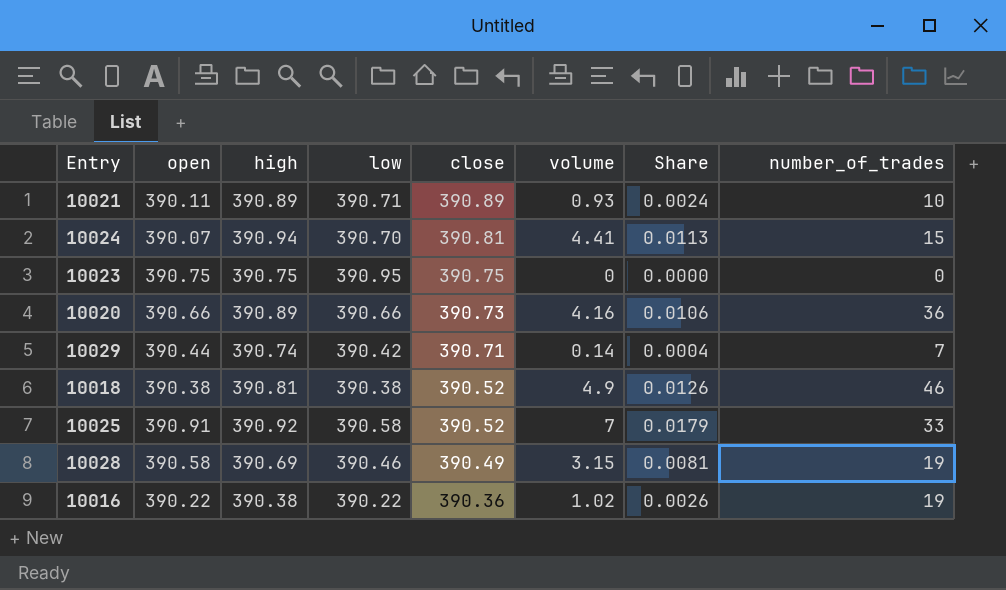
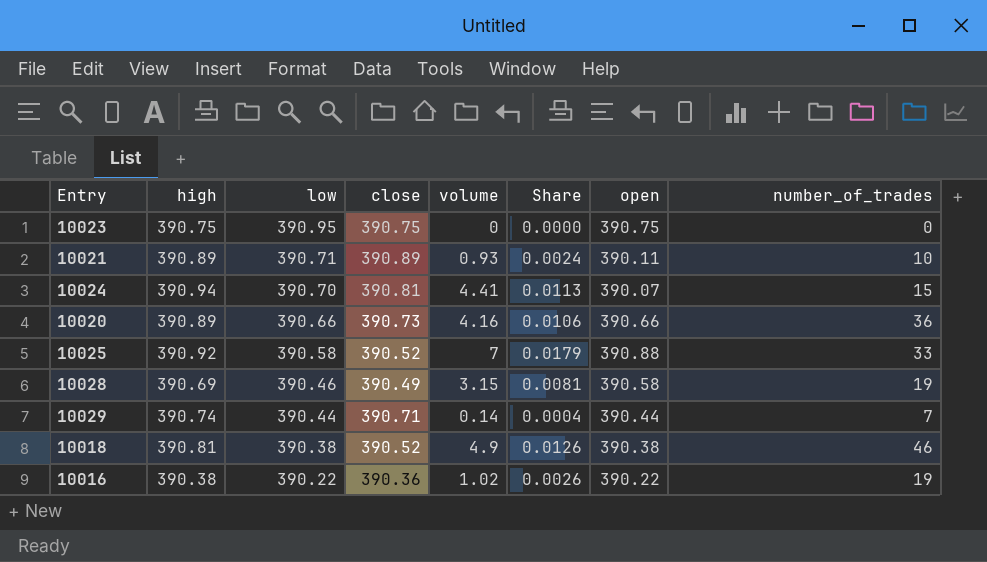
row order: close descending -> low descending
column open | position: 2 -> 7
10025 | open: 390.91 -> 390.88
10029 | low: 390.42 -> 390.44

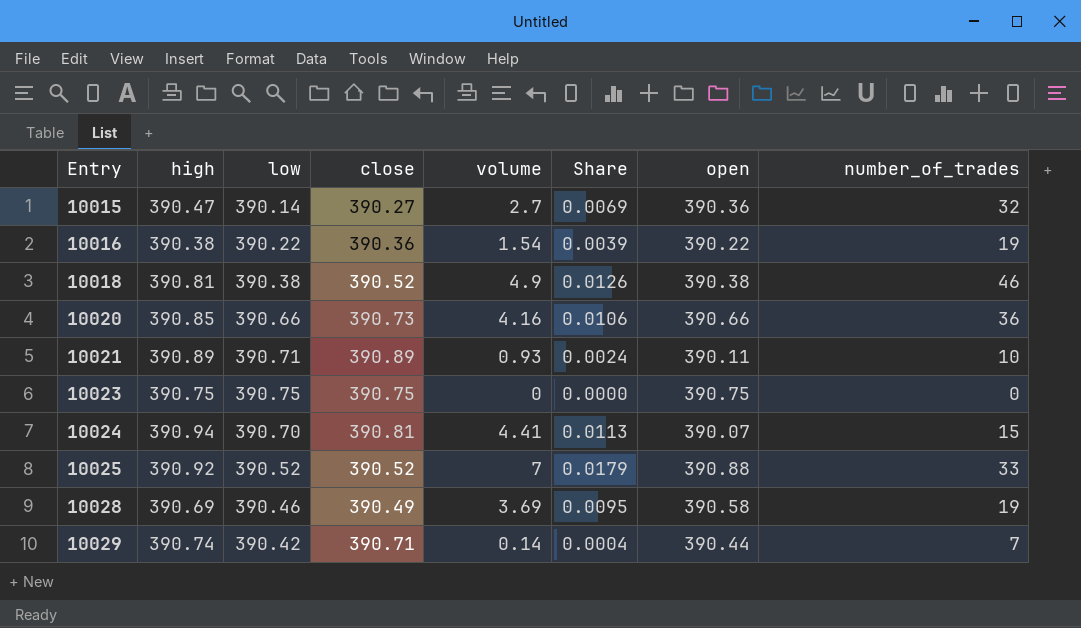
row order: low descending -> Entry ascending
row 10015: none -> 390.47 | 390.14 | 390.27 | 2.7 | 0.0069 | 390.36 | 32
10016 | volume: 1.02 -> 1.54
10016 | Share: 0.0026 -> 0.0039
10020 | high: 390.89 -> 390.85
10023 | low: 390.95 -> 390.75
10025 | low: 390.58 -> 390.52
10028 | volume: 3.15 -> 3.69
10028 | Share: 0.0081 -> 0.0095
10029 | low: 390.44 -> 390.42

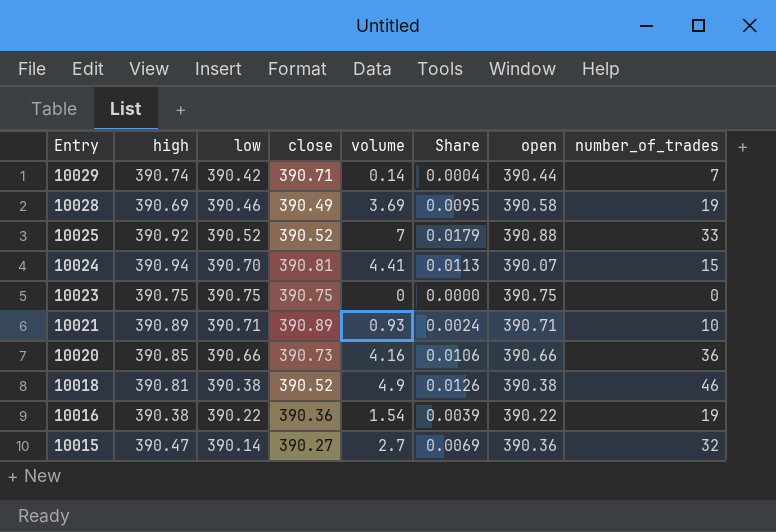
row order: Entry ascending -> Entry descending
10021 | open: 390.11 -> 390.71

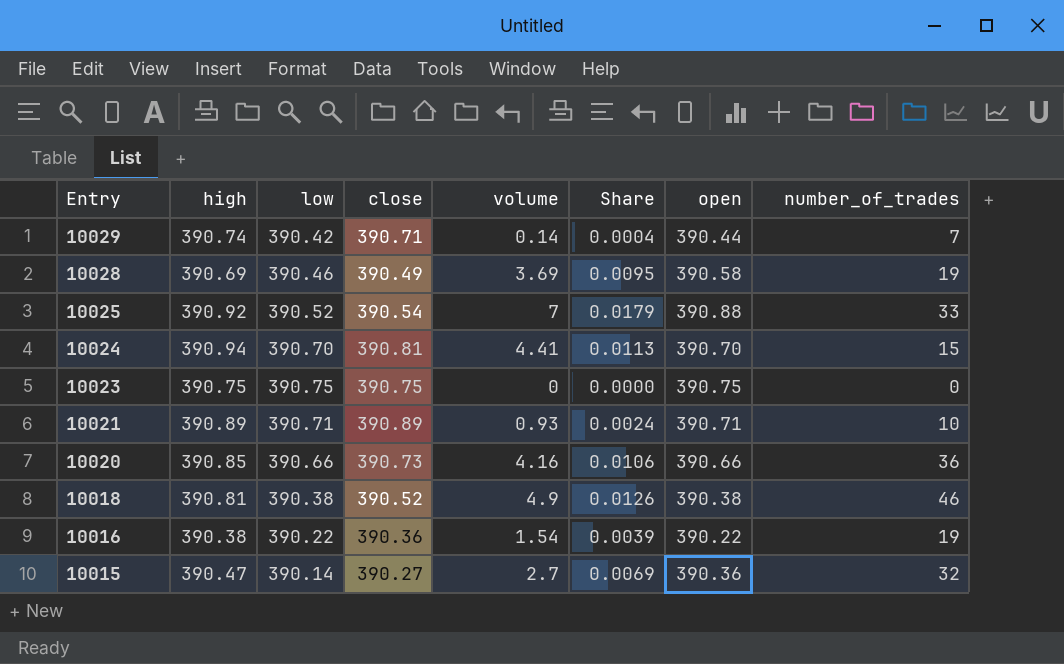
10025 | close: 390.52 -> 390.54
10024 | open: 390.07 -> 390.70

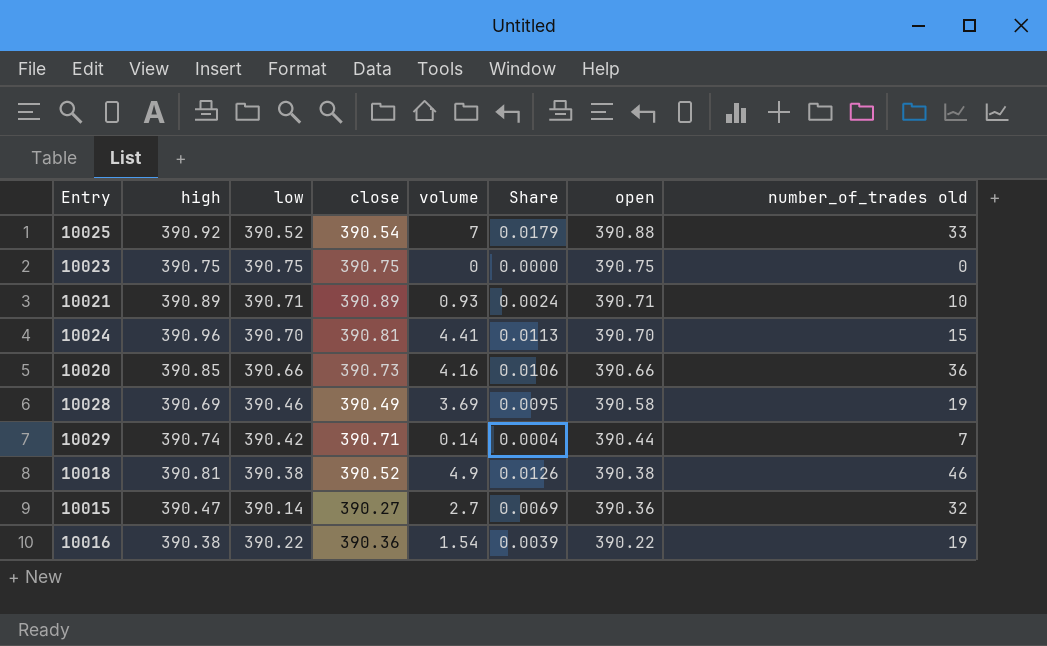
row order: Entry descending -> open descending
column name: number_of_trades -> number_of_trades old
10024 | high: 390.94 -> 390.96

